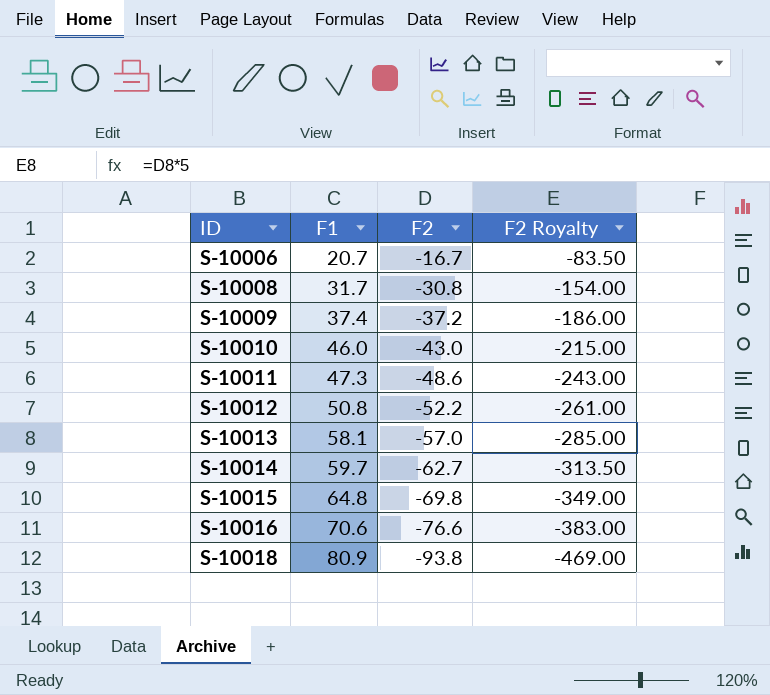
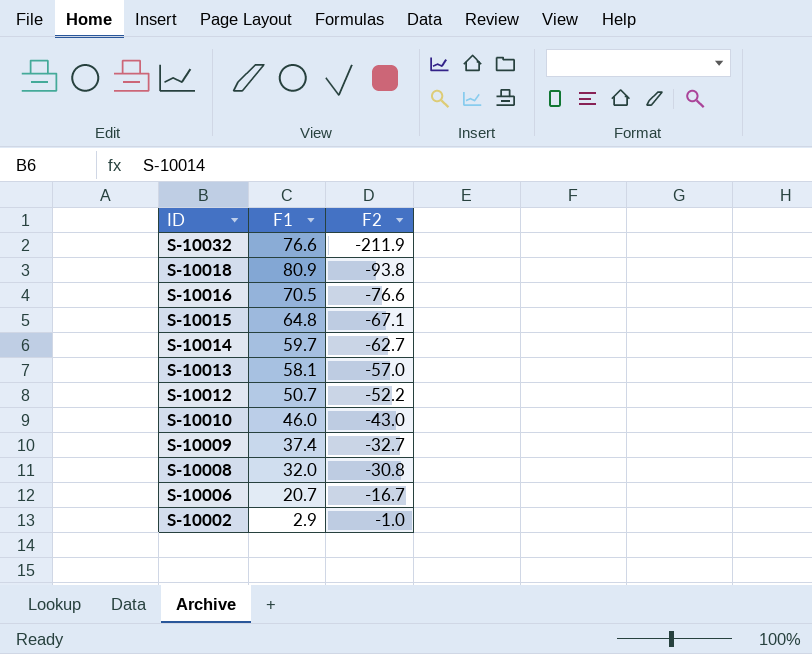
row order: ID ascending -> ID descending
column F2 Royalty | formula: [F2] * 5 -> none
row S-10011: 47.3 | -48.6 | -243.00 -> none
row S-10032: none -> 76.6 | -211.9
S-10016 | F1: 70.6 -> 70.5
S-10015 | F2: -69.8 -> -67.1
S-10012 | F1: 50.8 -> 50.7
S-10009 | F2: -37.2 -> -32.7
S-10008 | F1: 31.7 -> 32.0
row S-10002: none -> 2.9 | -1.0

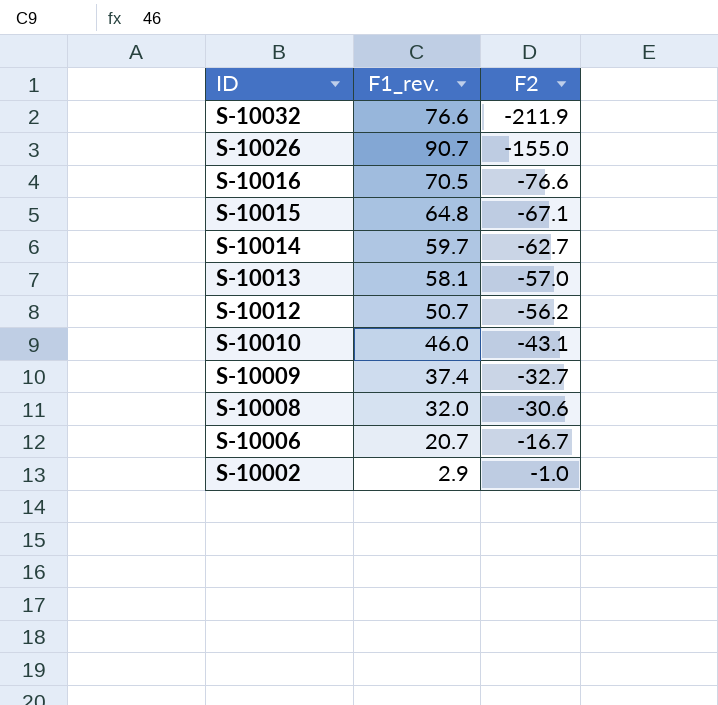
column name: F1 -> F1_rev.
row S-10018: 80.9 | -93.8 -> none
row S-10026: none -> 90.7 | -155.0
S-10012 | F2: -52.2 -> -56.2
S-10010 | F2: -43.0 -> -43.1
S-10008 | F2: -30.8 -> -30.6

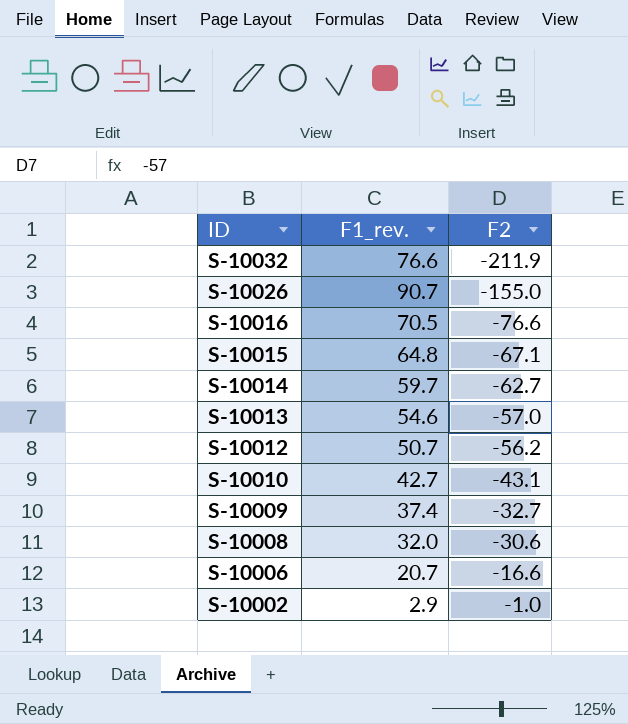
S-10013 | F1_rev.: 58.1 -> 54.6
S-10010 | F1_rev.: 46.0 -> 42.7
S-10006 | F2: -16.7 -> -16.6

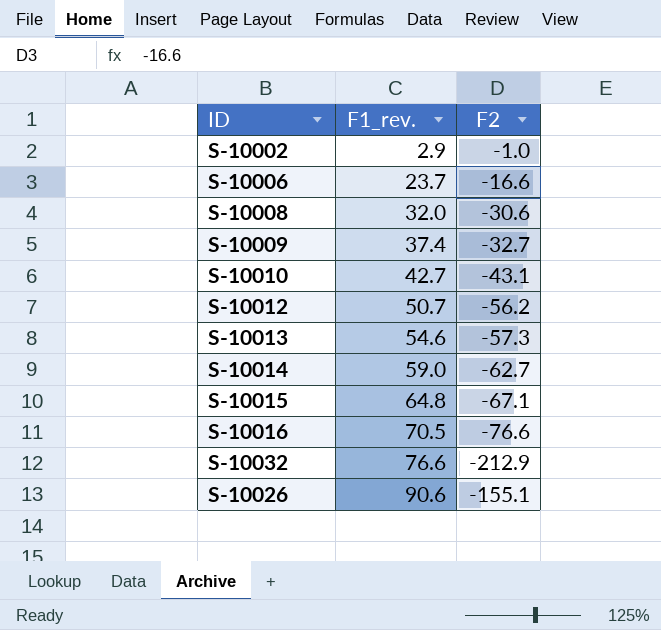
row order: ID descending -> F1_rev. ascending
S-10006 | F1_rev.: 20.7 -> 23.7
S-10013 | F2: -57.0 -> -57.3
S-10014 | F1_rev.: 59.7 -> 59.0
S-10032 | F2: -211.9 -> -212.9
S-10026 | F1_rev.: 90.7 -> 90.6
S-10026 | F2: -155.0 -> -155.1

